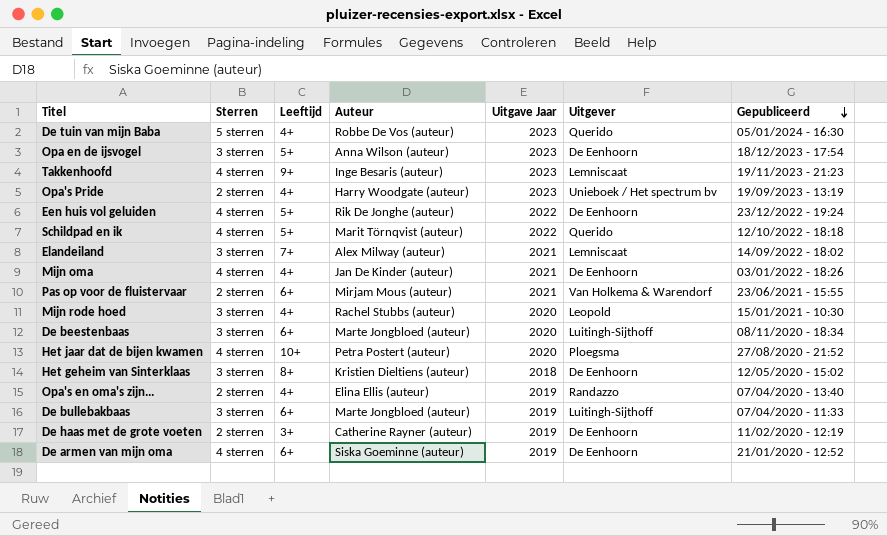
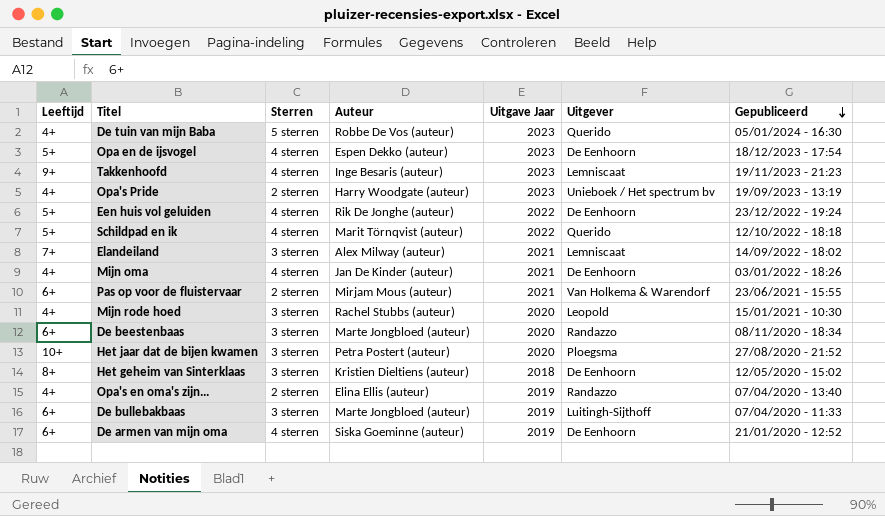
column Leeftijd | position: 3 -> 1
row De haas met de grote voeten: 2 sterren | 3+ | Catherine Rayner (auteur) | 2019 | De Eenhoorn | 11/02/2020 - 12:19 -> none
Opa en de ijsvogel | Sterren: 3 sterren -> 4 sterren
Opa en de ijsvogel | Auteur: Anna Wilson (auteur) -> Espen Dekko (auteur)
De beestenbaas | Uitgever: Luitingh-Sijthoff -> Randazzo
Het jaar dat de bijen kwamen | Sterren: 4 sterren -> 3 sterren

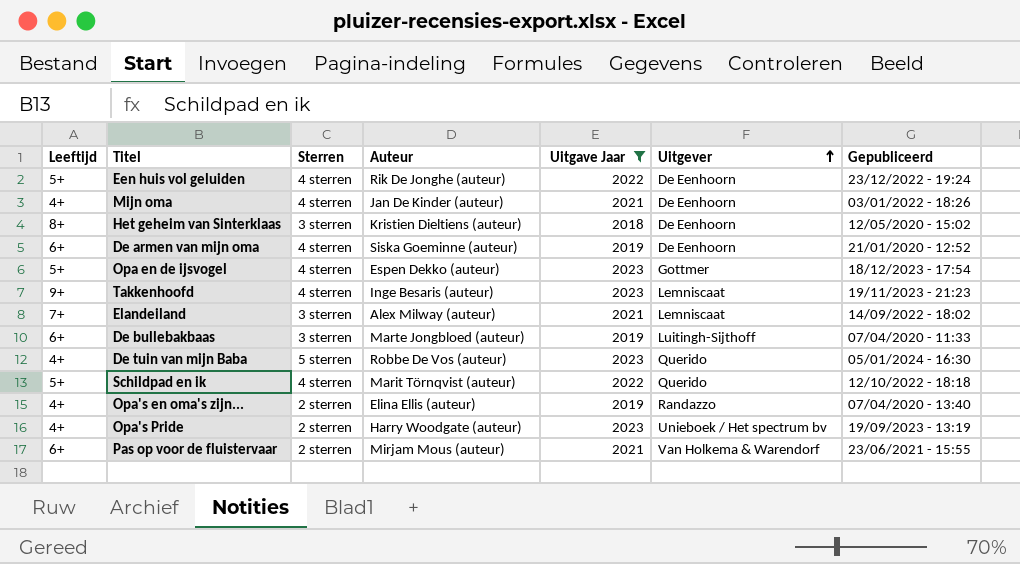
filter: none -> Uitgave Jaar != 2020
row order: Gepubliceerd descending -> Uitgever ascending
Opa en de ijsvogel | Uitgever: De Eenhoorn -> Gottmer

